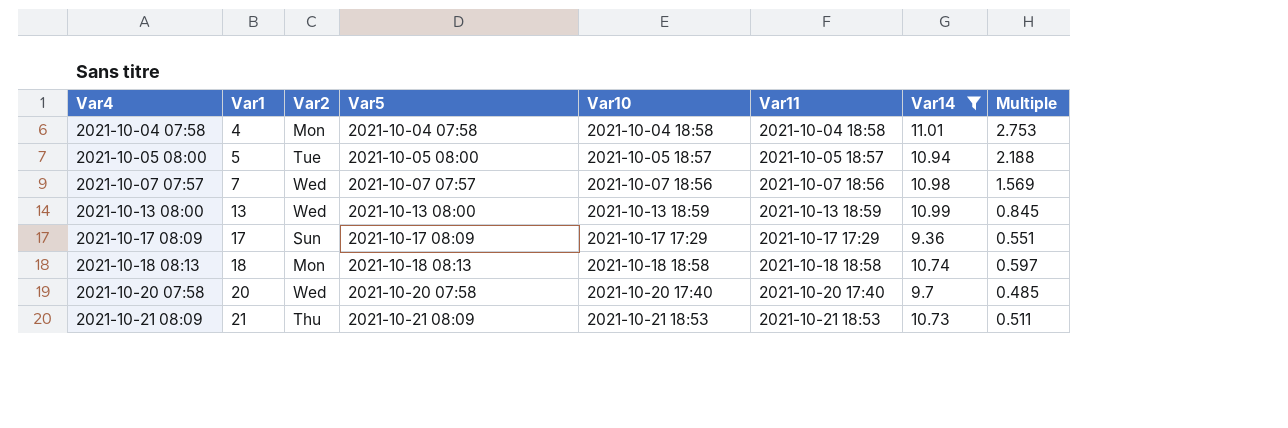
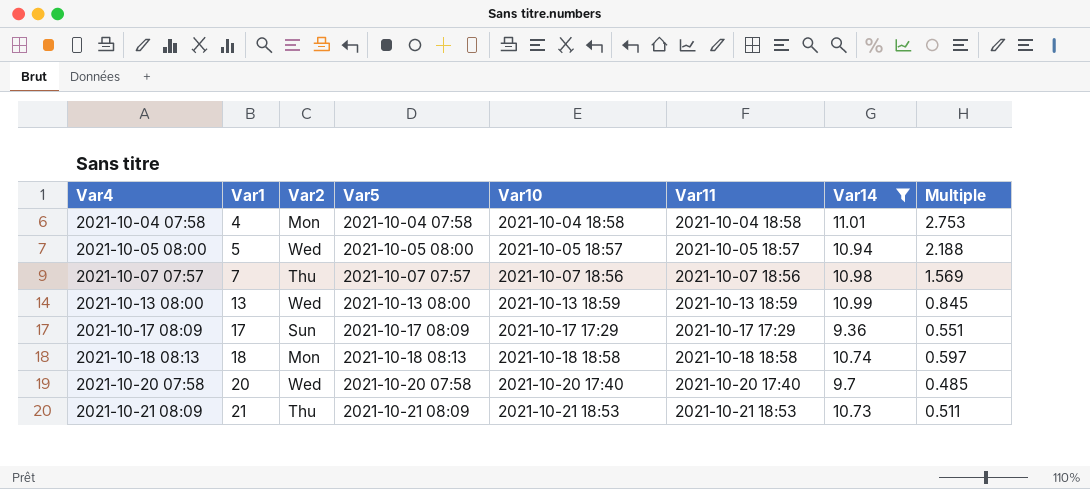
2021-10-05 08:00 | Var2: Tue -> Wed
2021-10-07 07:57 | Var2: Wed -> Thu

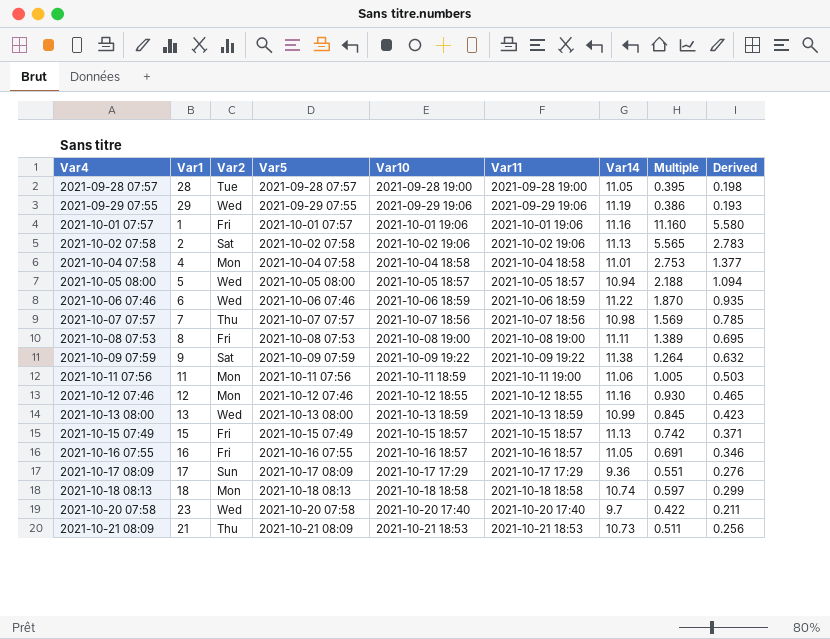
filter: Var14 <= 11.01 -> none
column Derived | formula: none -> [Multiple] * 0.5
2021-10-20 07:58 | Var1: 20 -> 23
2021-10-20 07:58 | Multiple: 0.485 -> 0.422

